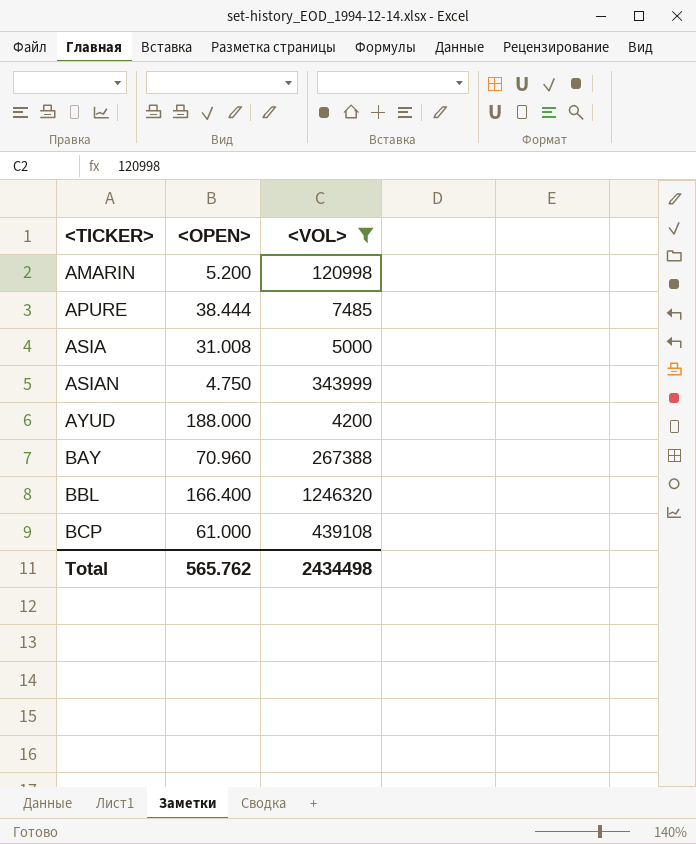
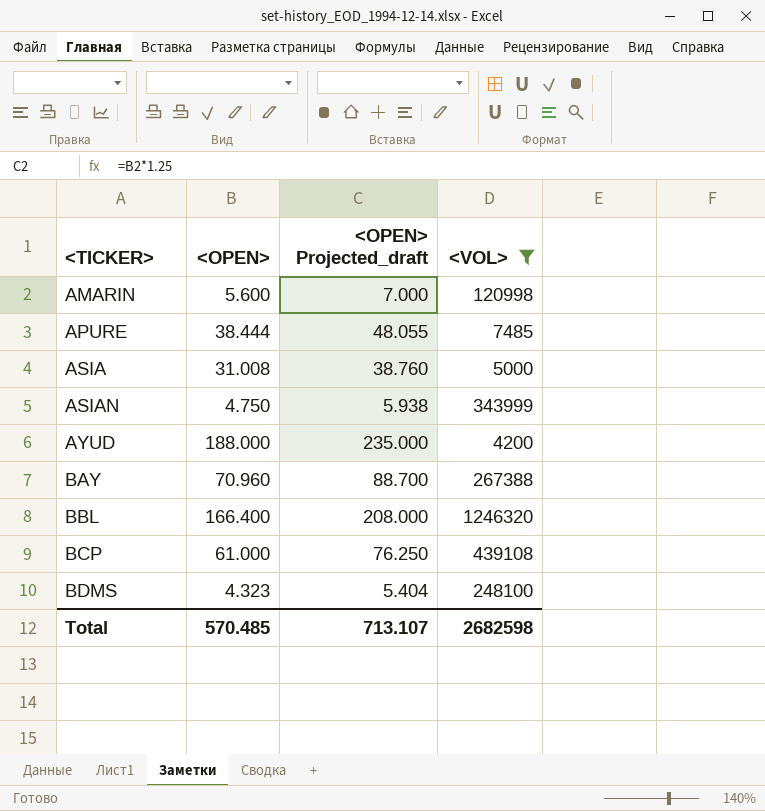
column <OPEN> Projected_draft | formula: none -> [<OPEN>] * 1.25
AMARIN | <OPEN>: 5.200 -> 5.600
row BDMS: none -> 4.323 | 5.404 | 248100
Total | <OPEN>: 565.762 -> 570.485
Total | <VOL>: 2434498 -> 2682598

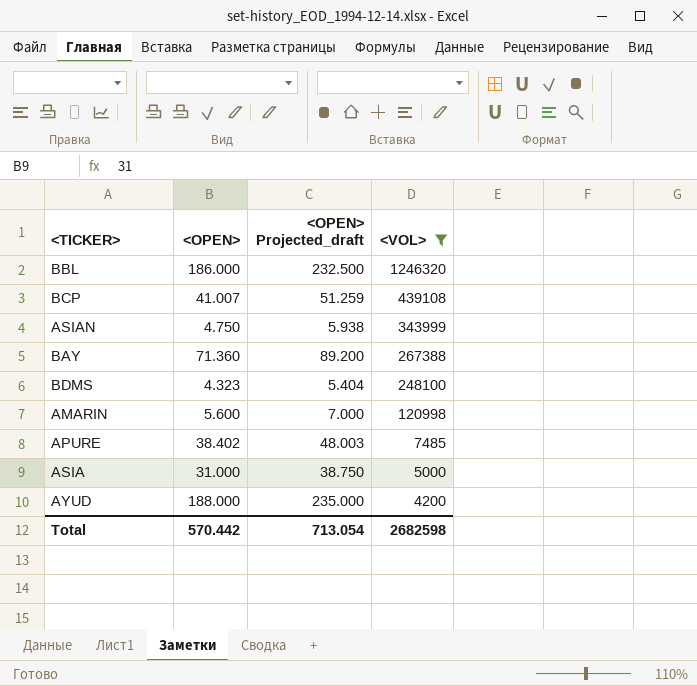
row order: <TICKER> ascending -> <VOL> descending
BBL | <OPEN>: 166.400 -> 186.000
BBL | <OPEN> Projected_draft: 208.000 -> 232.500
BCP | <OPEN>: 61.000 -> 41.007
BCP | <OPEN> Projected_draft: 76.250 -> 51.259
BAY | <OPEN>: 70.960 -> 71.360
BAY | <OPEN> Projected_draft: 88.700 -> 89.200
APURE | <OPEN>: 38.444 -> 38.402
APURE | <OPEN> Projected_draft: 48.055 -> 48.003
ASIA | <OPEN>: 31.008 -> 31.000
ASIA | <OPEN> Projected_draft: 38.760 -> 38.750
Total | <OPEN>: 570.485 -> 570.442
Total | <OPEN> Projected_draft: 713.107 -> 713.054

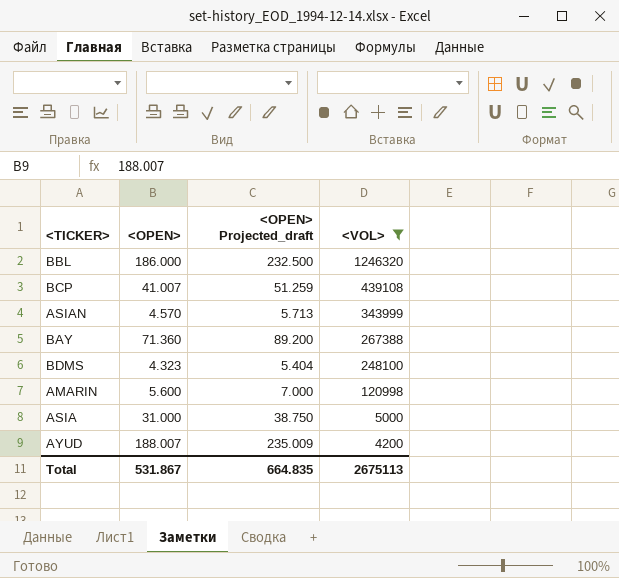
row APURE: 38.402 | 48.003 | 7485 -> none
ASIAN | <OPEN>: 4.750 -> 4.570
ASIAN | <OPEN> Projected_draft: 5.938 -> 5.713
AYUD | <OPEN>: 188.000 -> 188.007
AYUD | <OPEN> Projected_draft: 235.000 -> 235.009
Total | <OPEN>: 570.442 -> 531.867
Total | <OPEN> Projected_draft: 713.054 -> 664.835
Total | <VOL>: 2682598 -> 2675113

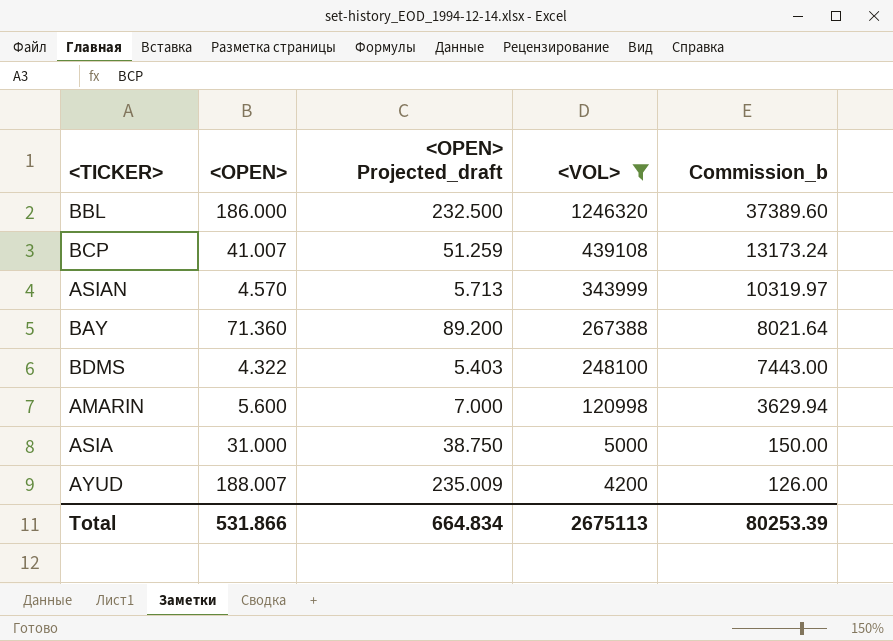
column Commission_b | formula: none -> [<VOL>] * 0.03
BDMS | <OPEN>: 4.323 -> 4.322
BDMS | <OPEN> Projected_draft: 5.404 -> 5.403
Total | <OPEN>: 531.867 -> 531.866
Total | <OPEN> Projected_draft: 664.835 -> 664.834

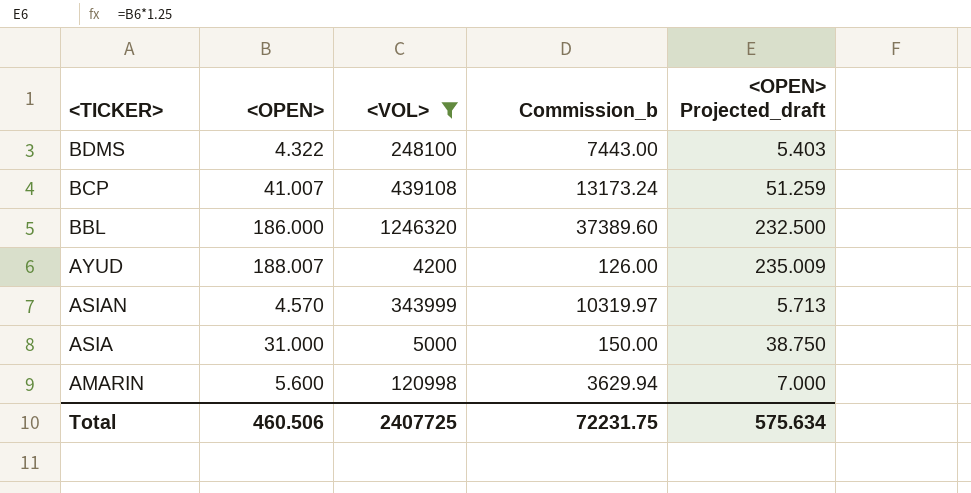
row order: <VOL> descending -> <TICKER> descending
column <OPEN> Projected_draft | position: 3 -> 5
row BAY: 71.360 | 89.200 | 267388 | 8021.64 -> none
Total | <OPEN>: 531.866 -> 460.506
Total | <VOL>: 2675113 -> 2407725
Total | Commission_b: 80253.39 -> 72231.75
Total | <OPEN> Projected_draft: 664.834 -> 575.634

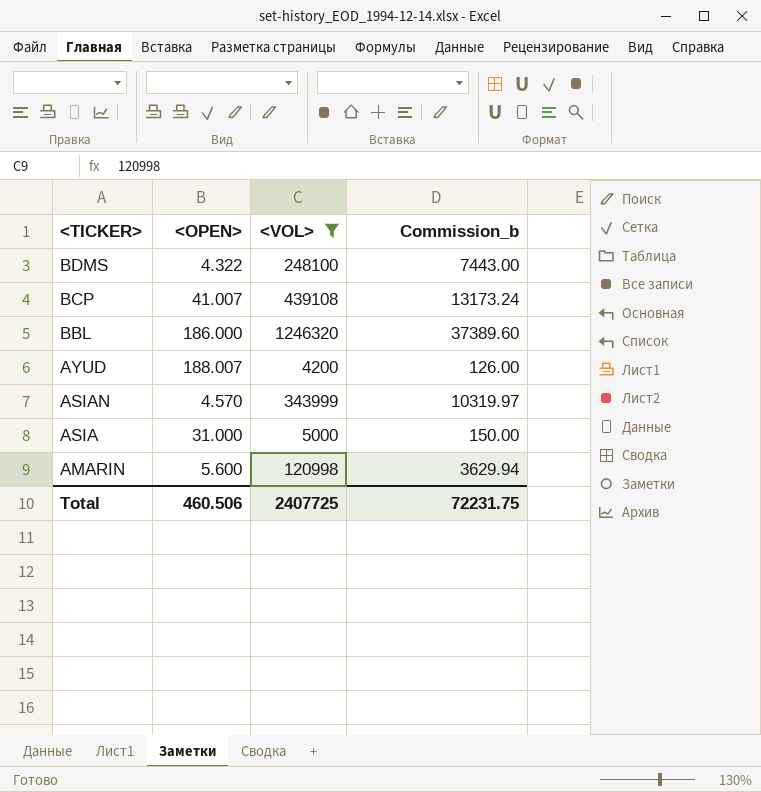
column <OPEN> Projected_draft | formula: [<OPEN>] * 1.25 -> none

